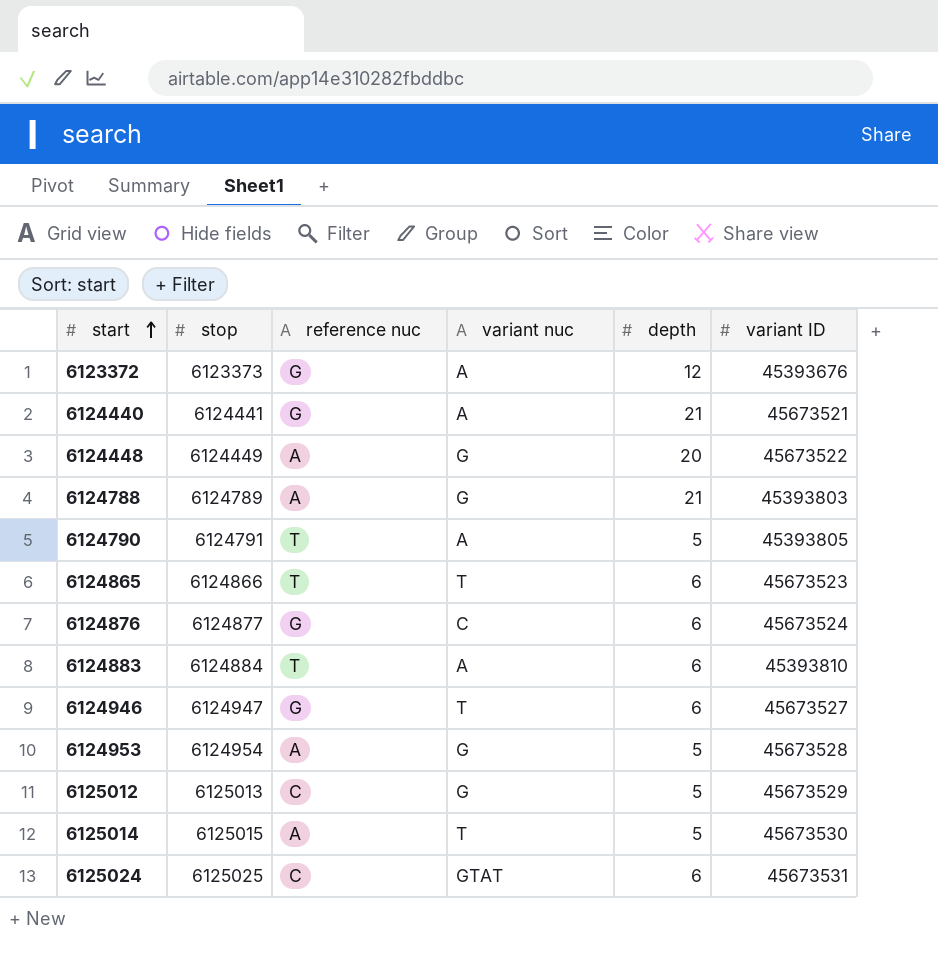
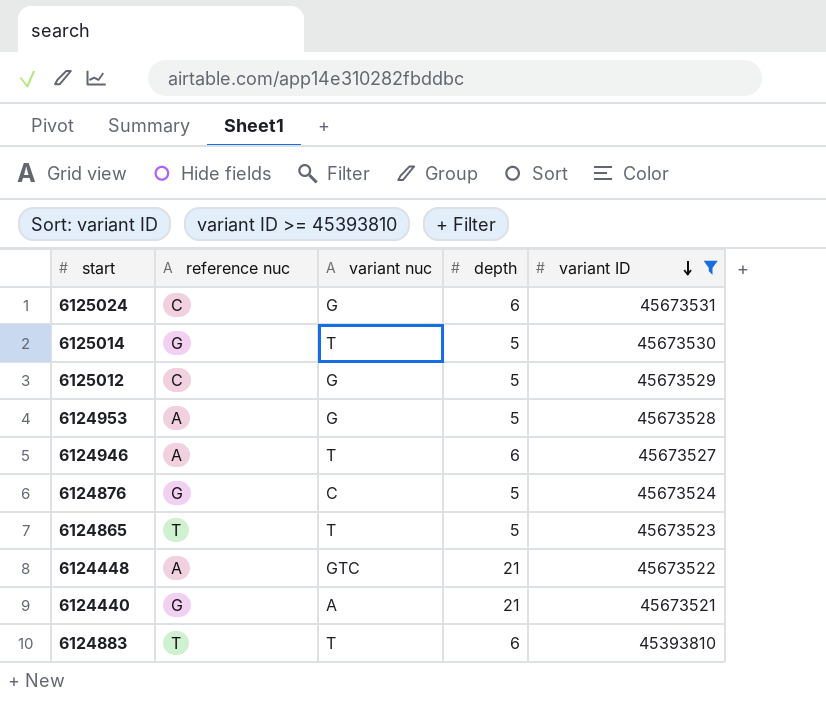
filter: none -> variant ID >= 45393810
row order: start ascending -> variant ID descending
column stop | position: 2 -> none
6125024 | variant nuc: GTAT -> G
6125014 | reference nuc: A -> G
6124946 | reference nuc: G -> A
6124876 | depth: 6 -> 5
6124865 | depth: 6 -> 5
6124448 | variant nuc: G -> GTC
6124448 | depth: 20 -> 21
6124883 | variant nuc: A -> T

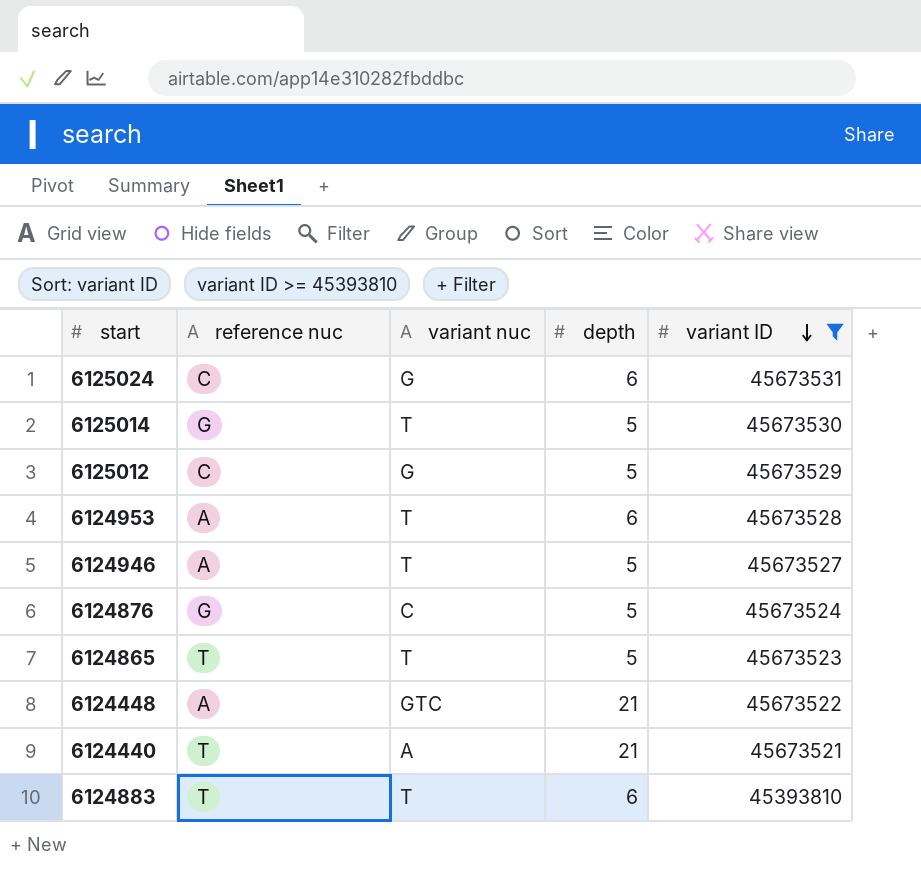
6124953 | variant nuc: G -> T
6124953 | depth: 5 -> 6
6124946 | depth: 6 -> 5
6124440 | reference nuc: G -> T

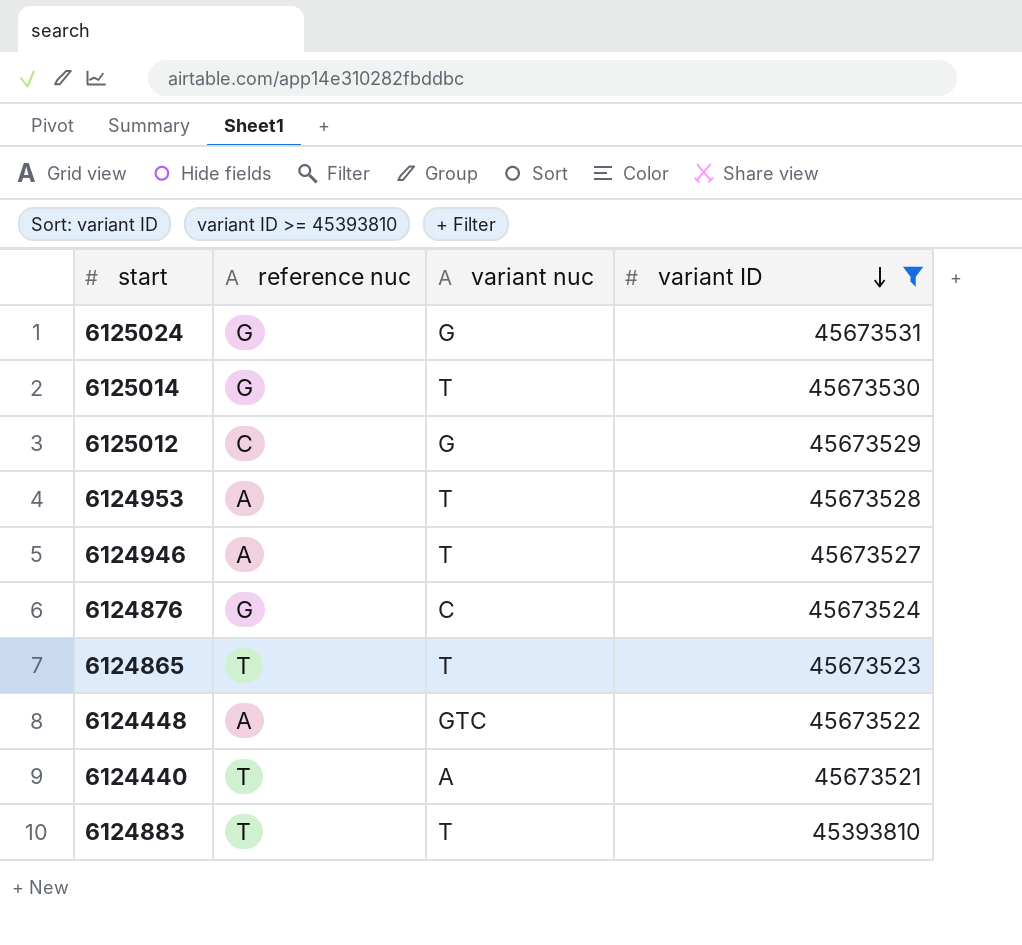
column depth | position: 4 -> none
6125024 | reference nuc: C -> G

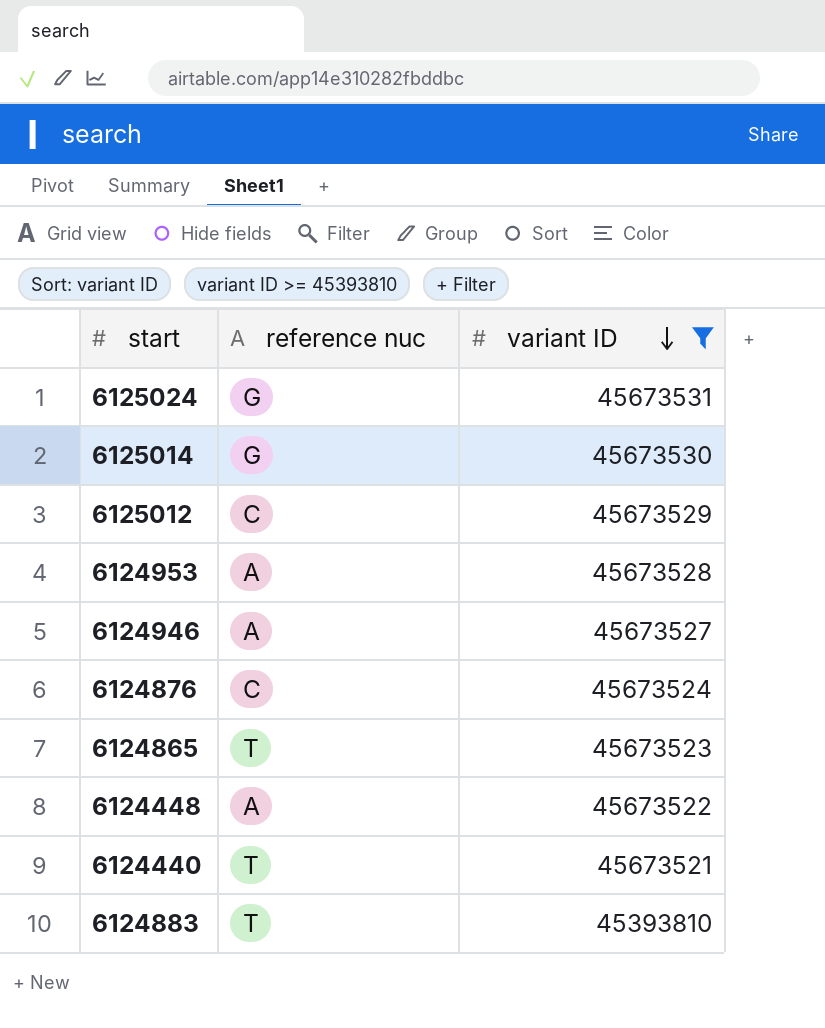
column variant nuc | position: 3 -> none
6124876 | reference nuc: G -> C

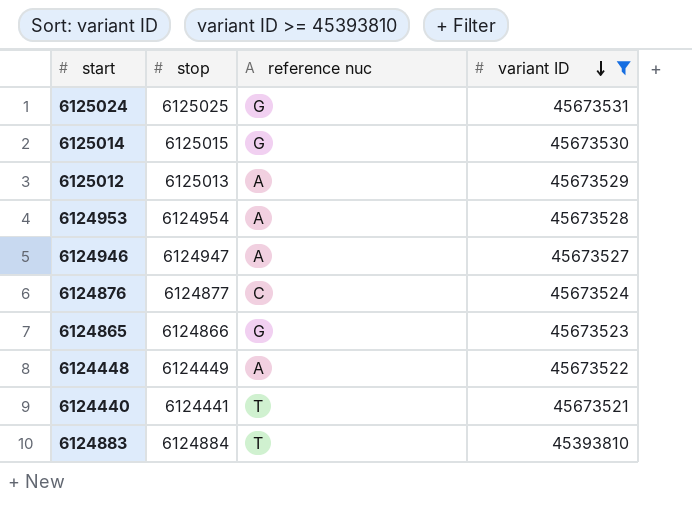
column stop | position: none -> 2
6125012 | reference nuc: C -> A
6124865 | reference nuc: T -> G

